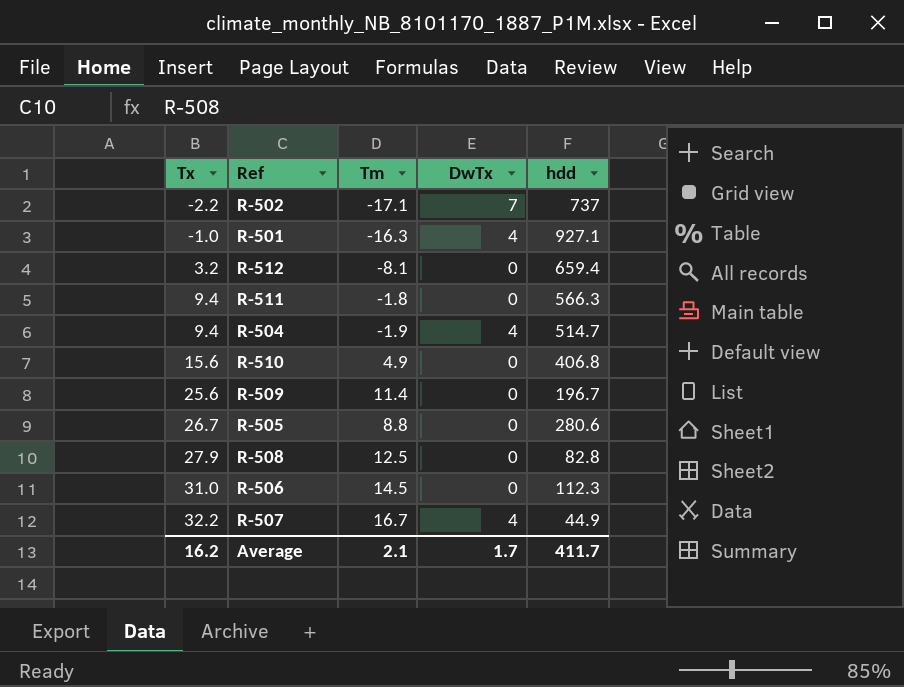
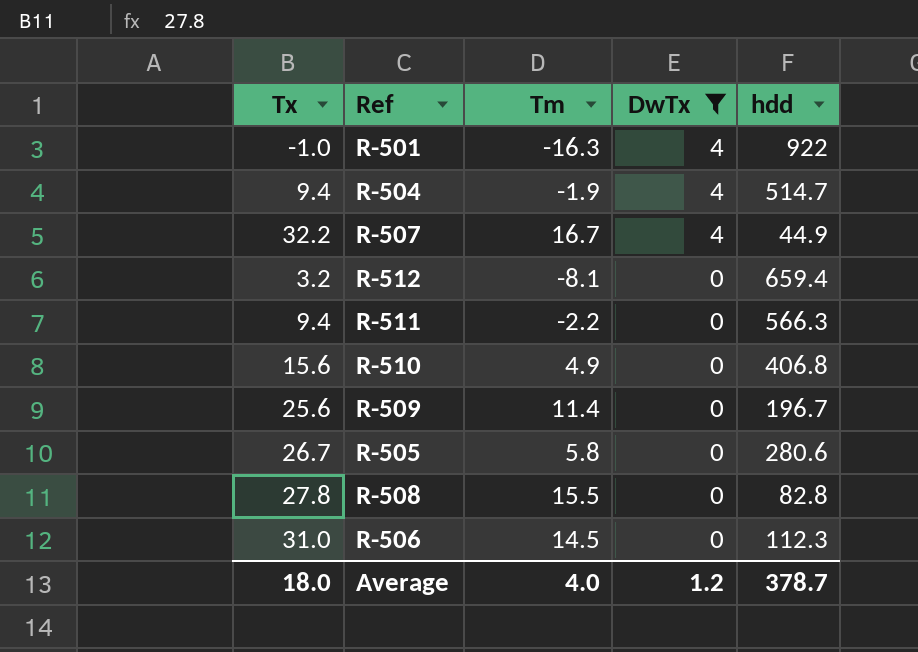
filter: none -> DwTx != 7
row order: Tx ascending -> DwTx descending
R-501 | hdd: 927.1 -> 922
R-511 | Tm: -1.8 -> -2.2
R-505 | Tm: 8.8 -> 5.8
R-508 | Tx: 27.9 -> 27.8
R-508 | Tm: 12.5 -> 15.5
Average | Tx: 16.2 -> 18.0
Average | Tm: 2.1 -> 4.0
Average | DwTx: 1.7 -> 1.2
Average | hdd: 411.7 -> 378.7

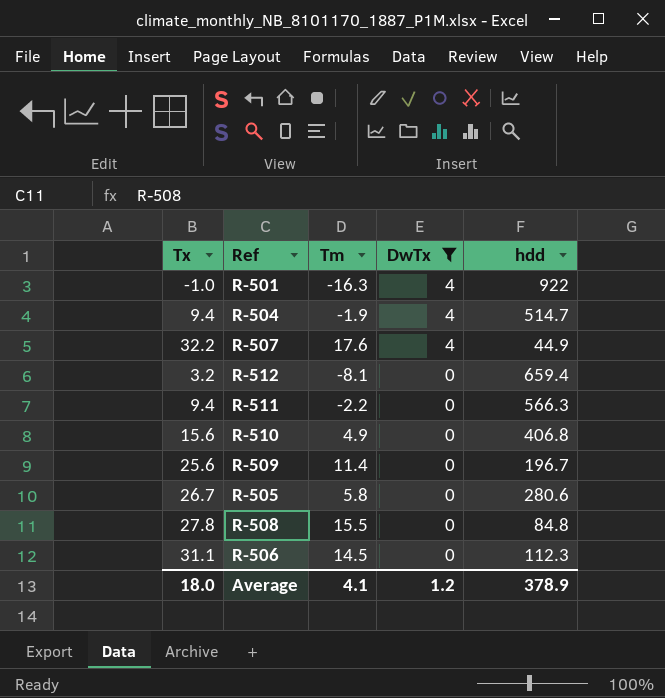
R-507 | Tm: 16.7 -> 17.6
R-508 | hdd: 82.8 -> 84.8
R-506 | Tx: 31.0 -> 31.1
Average | Tm: 4.0 -> 4.1
Average | hdd: 378.7 -> 378.9

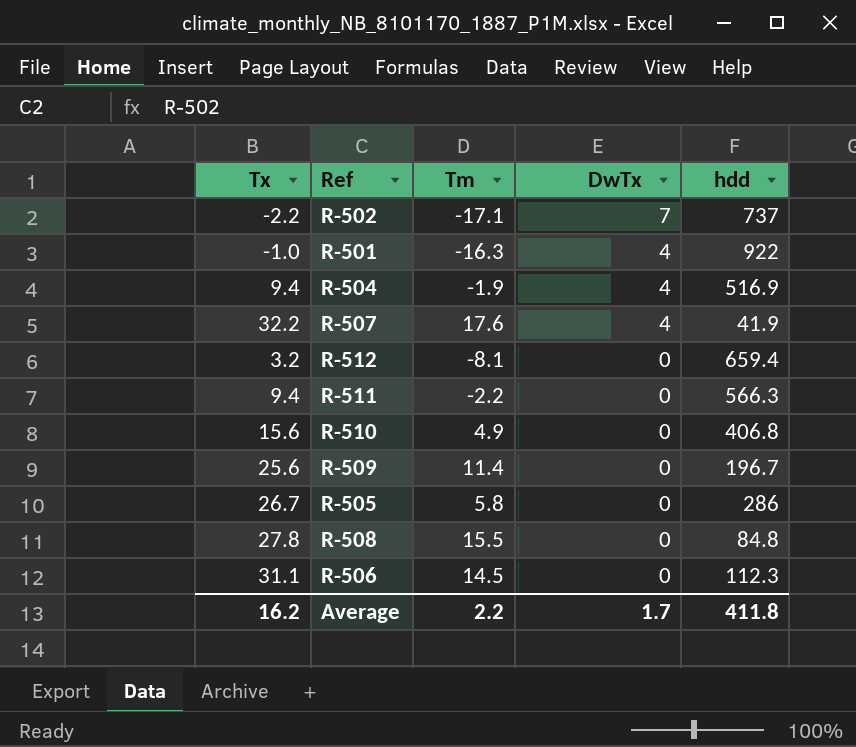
filter: DwTx != 7 -> none
R-504 | hdd: 514.7 -> 516.9
R-507 | hdd: 44.9 -> 41.9
R-505 | hdd: 280.6 -> 286
Average | Tx: 18.0 -> 16.2
Average | Tm: 4.1 -> 2.2
Average | DwTx: 1.2 -> 1.7
Average | hdd: 378.9 -> 411.8

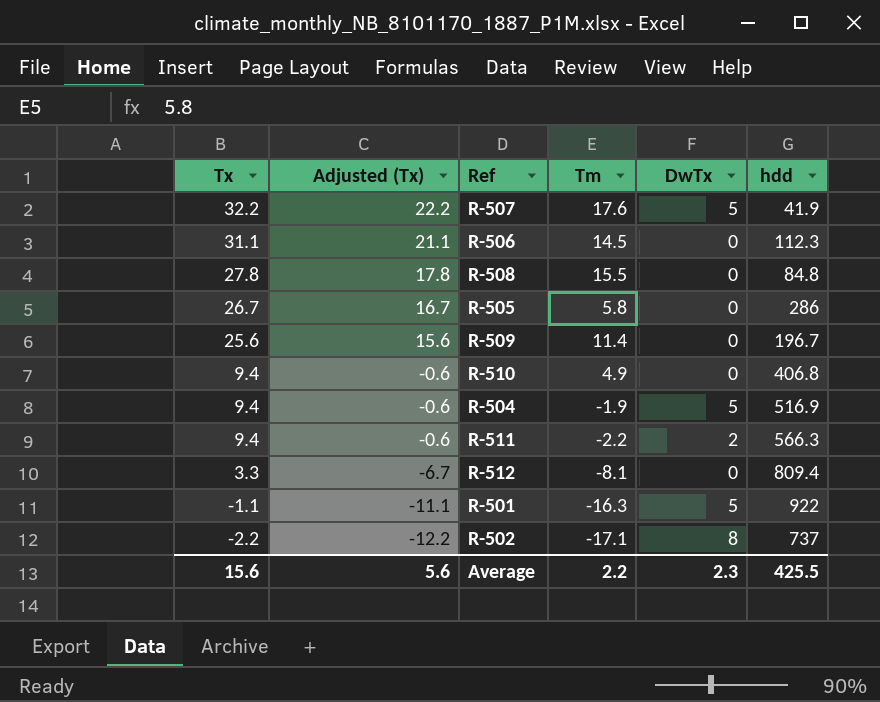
row order: DwTx descending -> Tx descending
column Adjusted (Tx) | formula: none -> [Tx] - 10
R-507 | DwTx: 4 -> 5
R-510 | Tx: 15.6 -> 9.4
R-504 | DwTx: 4 -> 5
R-511 | DwTx: 0 -> 2
R-512 | Tx: 3.2 -> 3.3
R-512 | hdd: 659.4 -> 809.4
R-501 | Tx: -1.0 -> -1.1
R-501 | DwTx: 4 -> 5
R-502 | DwTx: 7 -> 8
Average | Tx: 16.2 -> 15.6
Average | DwTx: 1.7 -> 2.3
Average | hdd: 411.8 -> 425.5

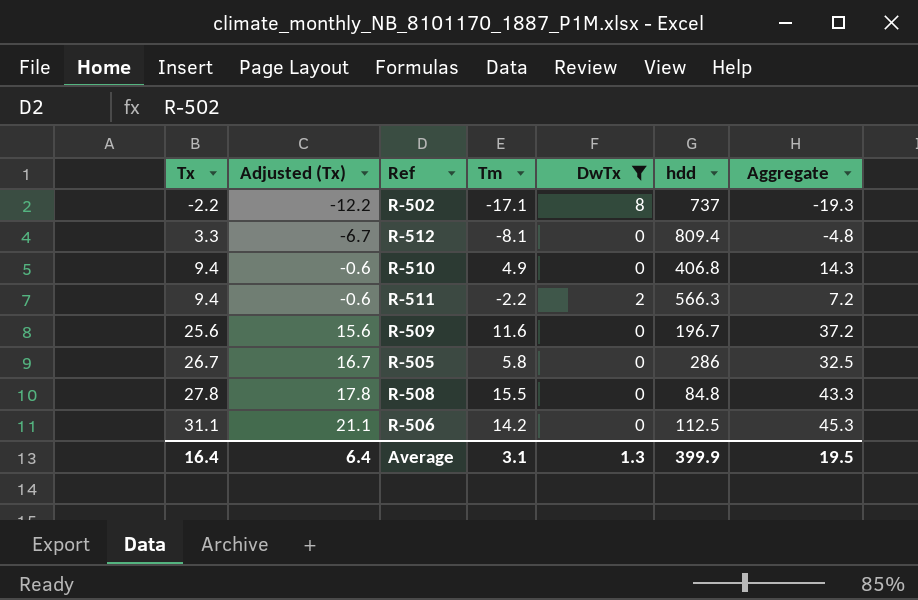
filter: none -> DwTx != 5
row order: Tx descending -> Tx ascending
column Aggregate | formula: none -> [Tx] + [Tm]
R-509 | Tm: 11.4 -> 11.6
R-506 | Tm: 14.5 -> 14.2
R-506 | hdd: 112.3 -> 112.5
Average | Tx: 15.6 -> 16.4
Average | Adjusted (Tx): 5.6 -> 6.4
Average | Tm: 2.2 -> 3.1
Average | DwTx: 2.3 -> 1.3
Average | hdd: 425.5 -> 399.9

